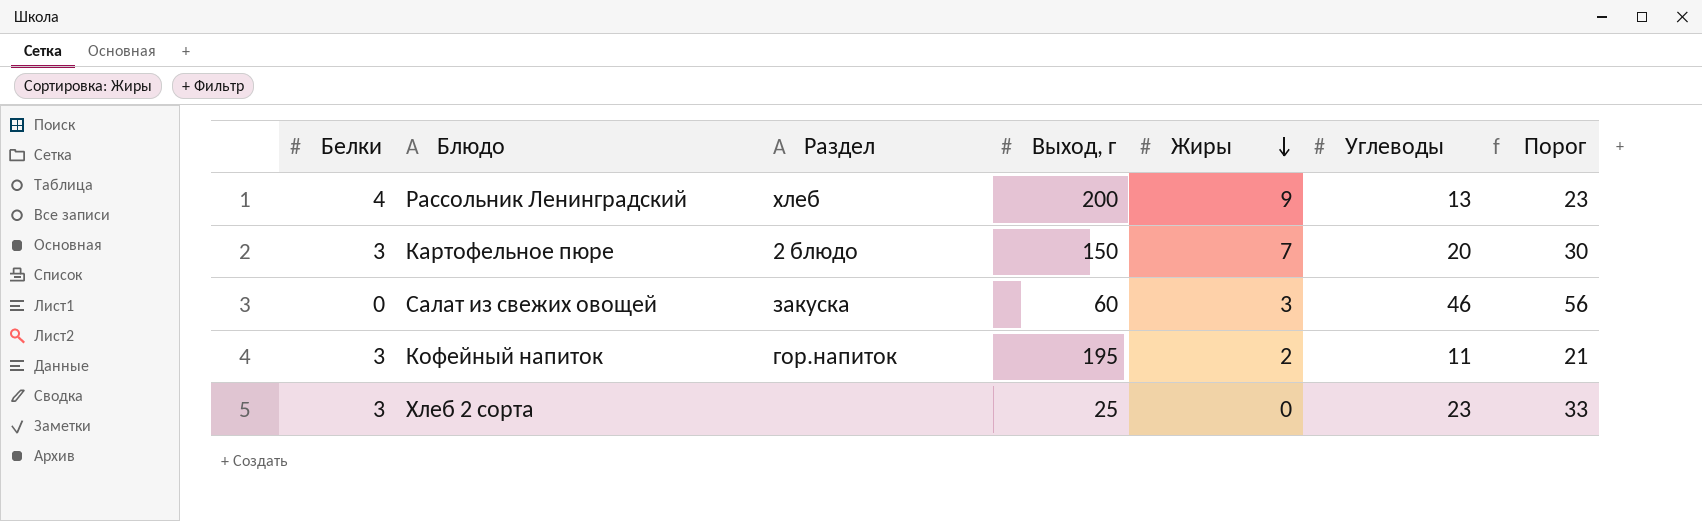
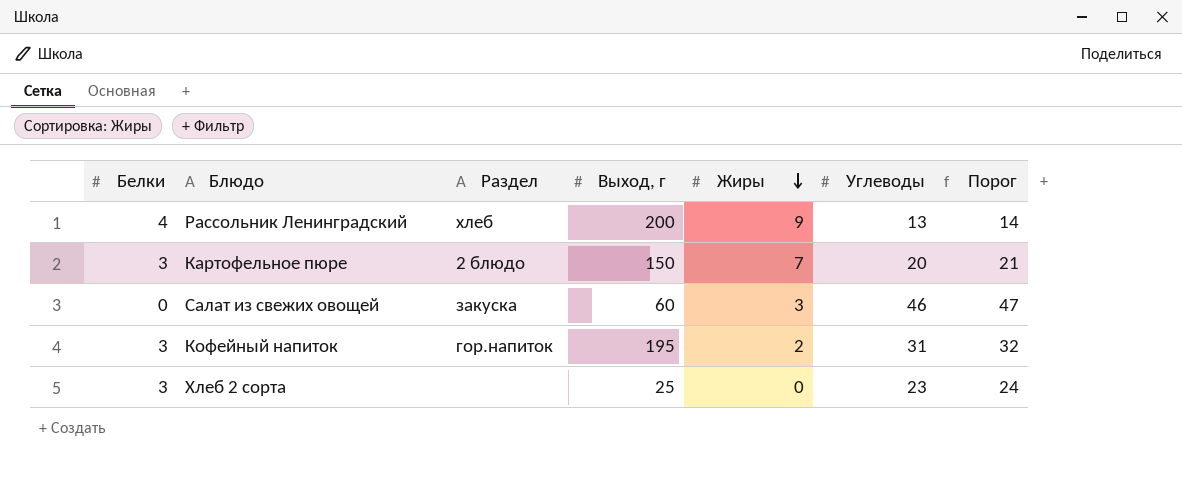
column Порог | formula: [Углеводы] + 10 -> [Углеводы] + 1
Кофейный напиток | Углеводы: 11 -> 31

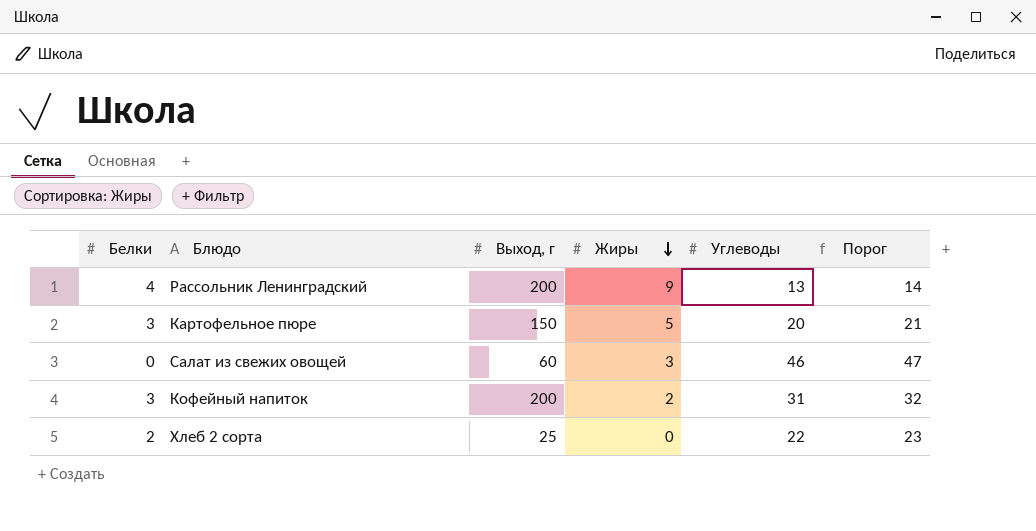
column Раздел | position: 3 -> none
Картофельное пюре | Жиры: 7 -> 5
Кофейный напиток | Выход, г: 195 -> 200
Хлеб 2 сорта | Белки: 3 -> 2
Хлеб 2 сорта | Углеводы: 23 -> 22
Хлеб 2 сорта | Порог: 24 -> 23

